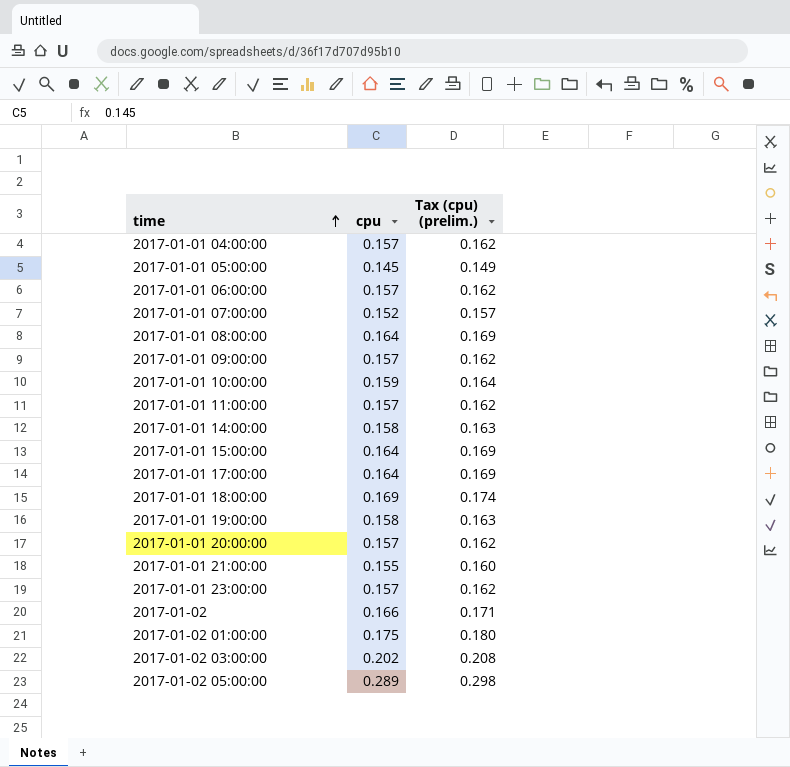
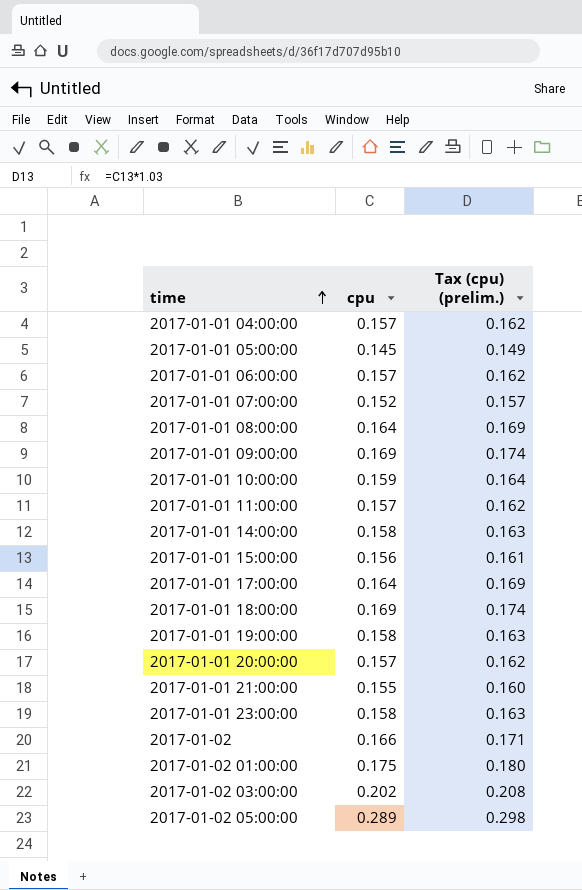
2017-01-01 09:00:00 | cpu: 0.157 -> 0.169
2017-01-01 09:00:00 | Tax (cpu) (prelim.): 0.162 -> 0.174
2017-01-01 15:00:00 | cpu: 0.164 -> 0.156
2017-01-01 15:00:00 | Tax (cpu) (prelim.): 0.169 -> 0.161
2017-01-01 23:00:00 | cpu: 0.157 -> 0.158
2017-01-01 23:00:00 | Tax (cpu) (prelim.): 0.162 -> 0.163

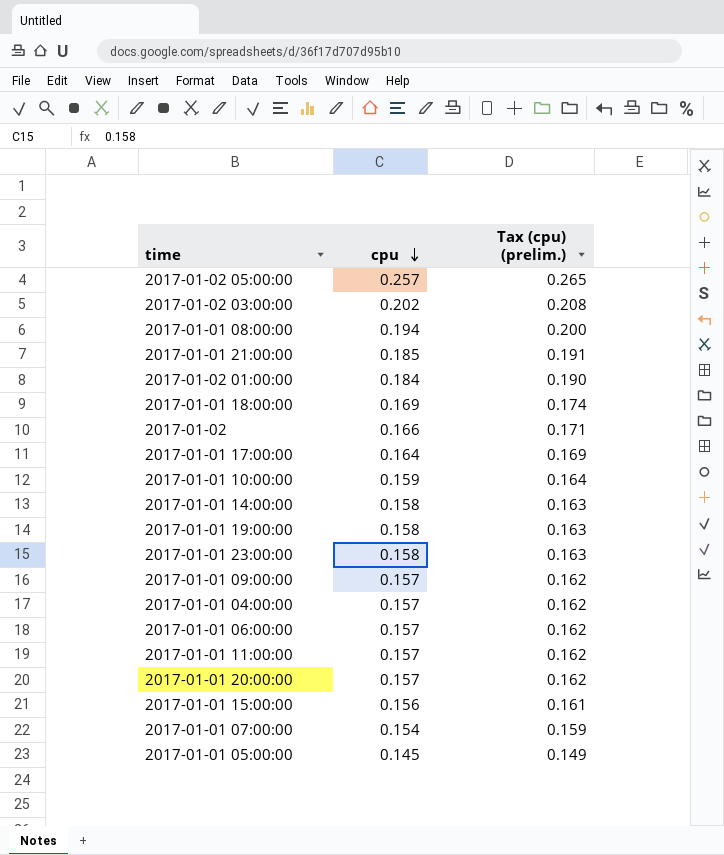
row order: time ascending -> cpu descending
2017-01-02 05:00:00 | cpu: 0.289 -> 0.257
2017-01-02 05:00:00 | Tax (cpu) (prelim.): 0.298 -> 0.265
2017-01-01 08:00:00 | cpu: 0.164 -> 0.194
2017-01-01 08:00:00 | Tax (cpu) (prelim.): 0.169 -> 0.200
2017-01-01 21:00:00 | cpu: 0.155 -> 0.185
2017-01-01 21:00:00 | Tax (cpu) (prelim.): 0.160 -> 0.191
2017-01-02 01:00:00 | cpu: 0.175 -> 0.184
2017-01-02 01:00:00 | Tax (cpu) (prelim.): 0.180 -> 0.190
2017-01-01 09:00:00 | cpu: 0.169 -> 0.157
2017-01-01 09:00:00 | Tax (cpu) (prelim.): 0.174 -> 0.162
2017-01-01 07:00:00 | cpu: 0.152 -> 0.154
2017-01-01 07:00:00 | Tax (cpu) (prelim.): 0.157 -> 0.159

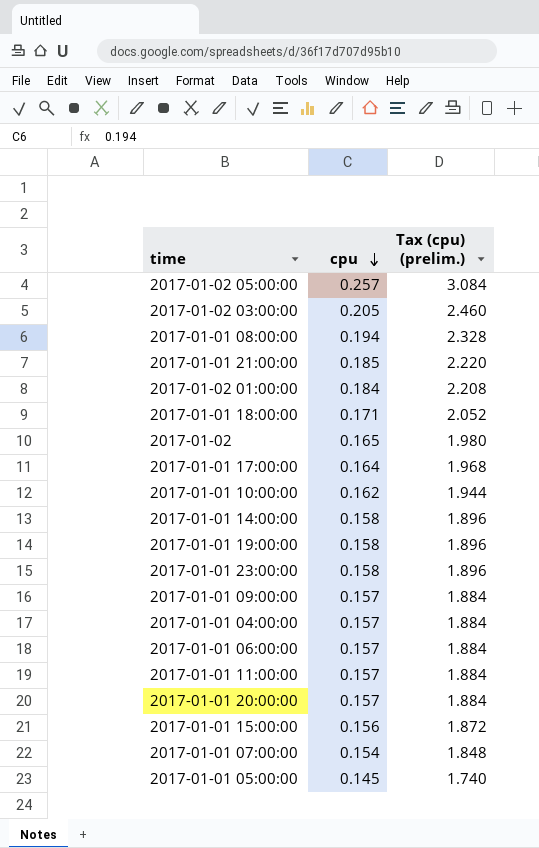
column Tax (cpu) (prelim.) | formula: [cpu] * 1.03 -> [cpu] * 12
2017-01-02 03:00:00 | cpu: 0.202 -> 0.205
2017-01-01 18:00:00 | cpu: 0.169 -> 0.171
2017-01-02 | cpu: 0.166 -> 0.165
2017-01-01 10:00:00 | cpu: 0.159 -> 0.162

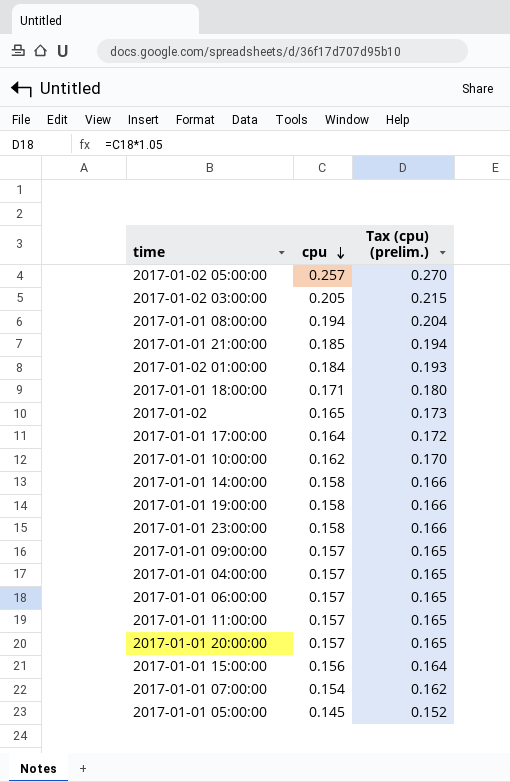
column Tax (cpu) (prelim.) | formula: [cpu] * 12 -> [cpu] * 1.05

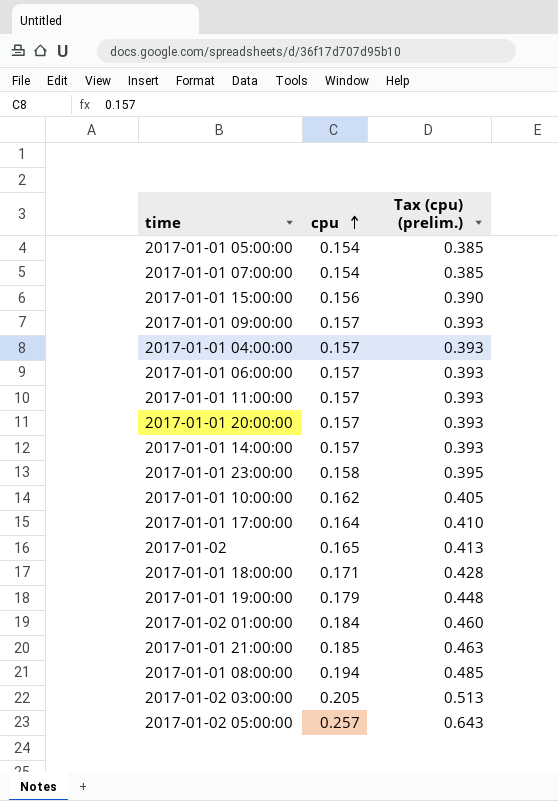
row order: cpu descending -> cpu ascending
column Tax (cpu) (prelim.) | formula: [cpu] * 1.05 -> [cpu] * 2.5
2017-01-01 05:00:00 | cpu: 0.145 -> 0.154
2017-01-01 14:00:00 | cpu: 0.158 -> 0.157
2017-01-01 19:00:00 | cpu: 0.158 -> 0.179

